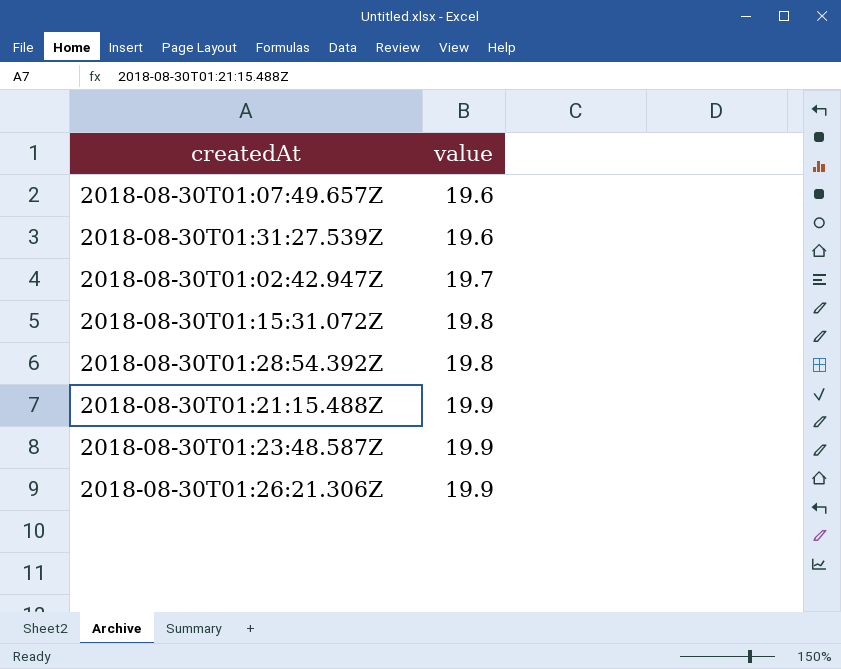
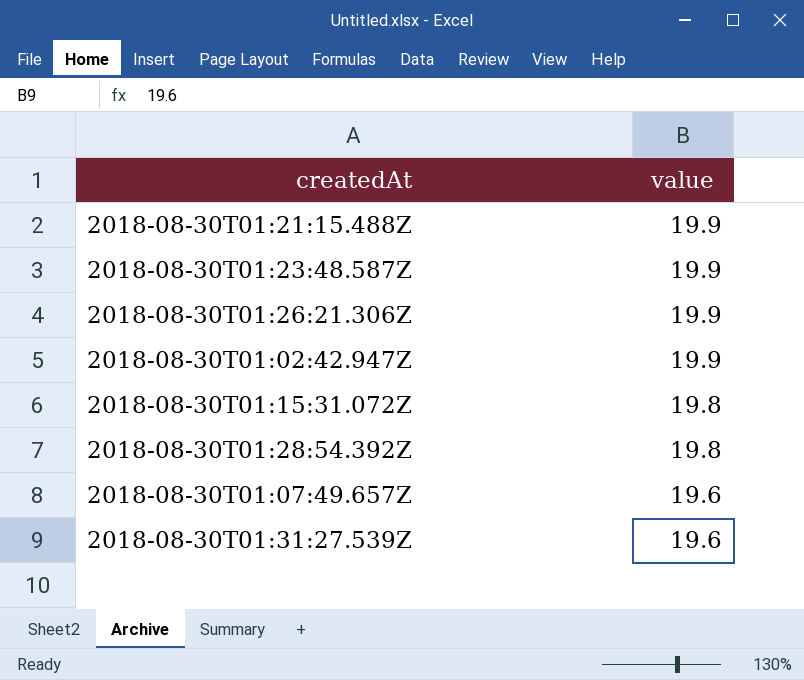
row order: value ascending -> value descending
2018-08-30T01:02:42.947Z | value: 19.7 -> 19.9

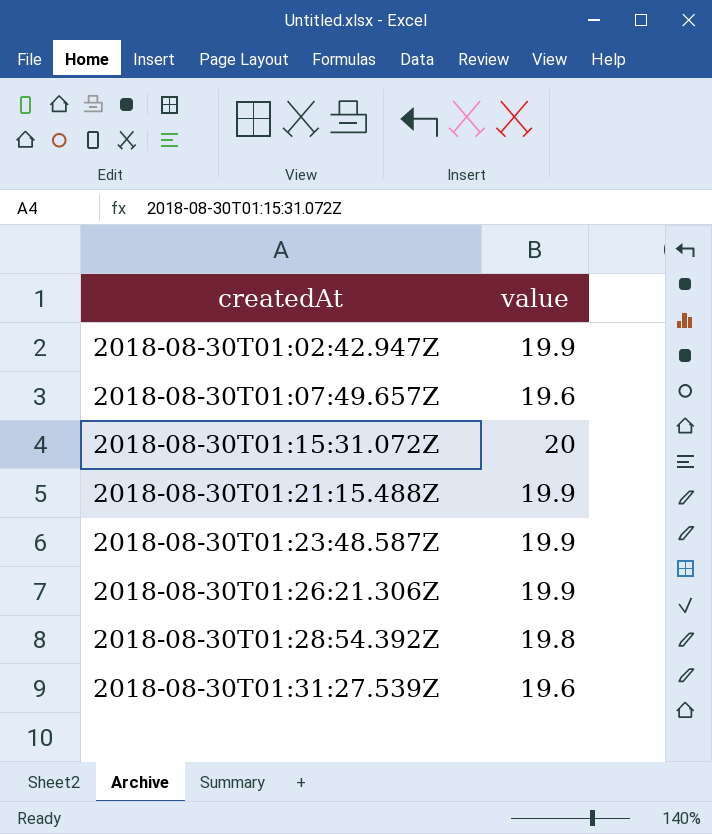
row order: value descending -> createdAt ascending
2018-08-30T01:15:31.072Z | value: 19.8 -> 20

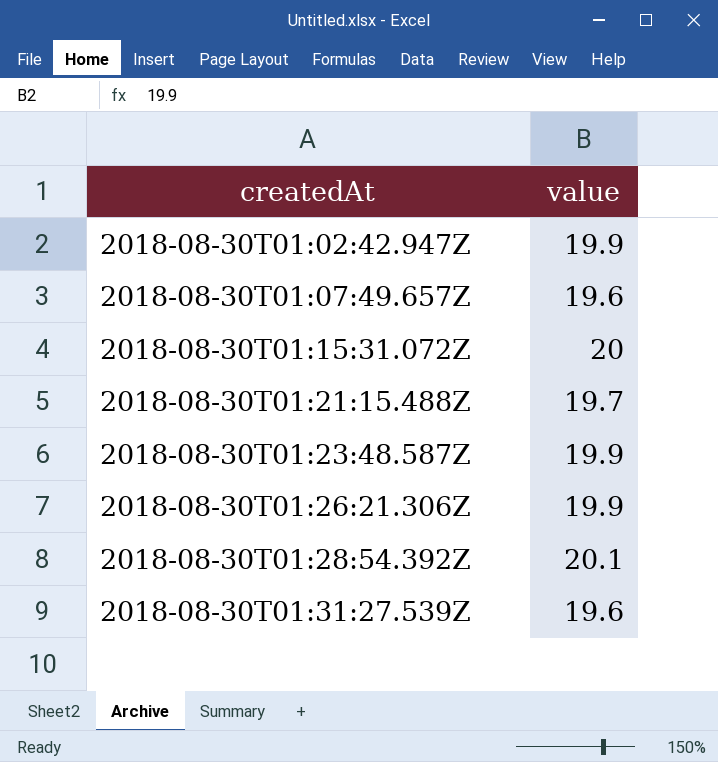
2018-08-30T01:21:15.488Z | value: 19.9 -> 19.7
2018-08-30T01:28:54.392Z | value: 19.8 -> 20.1

